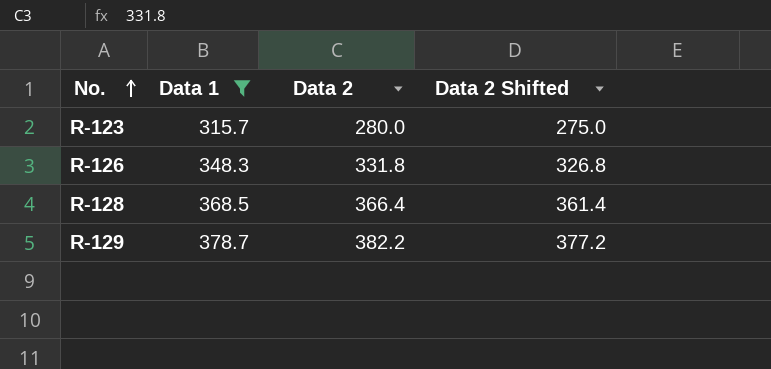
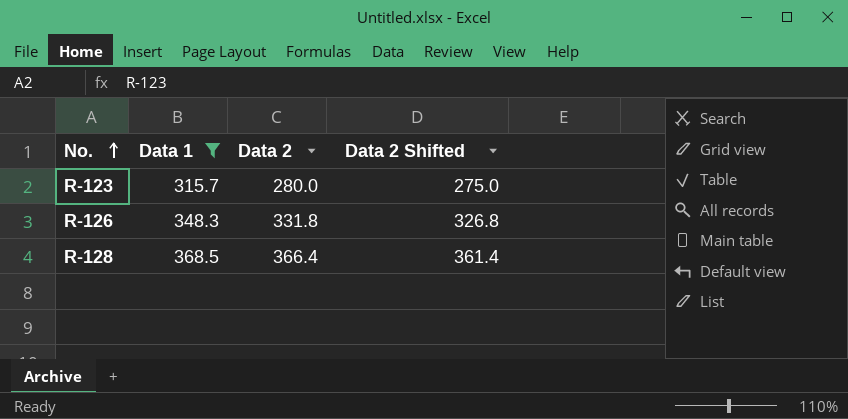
row R-129: 378.7 | 382.2 | 377.2 -> none

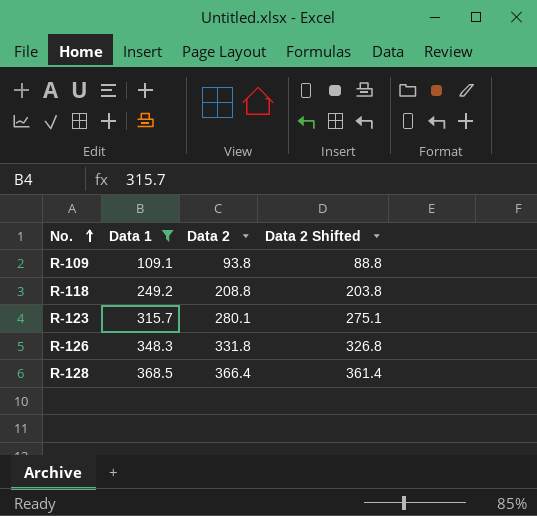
row R-109: none -> 109.1 | 93.8 | 88.8
row R-118: none -> 249.2 | 208.8 | 203.8
R-123 | Data 2: 280.0 -> 280.1
R-123 | Data 2 Shifted: 275.0 -> 275.1

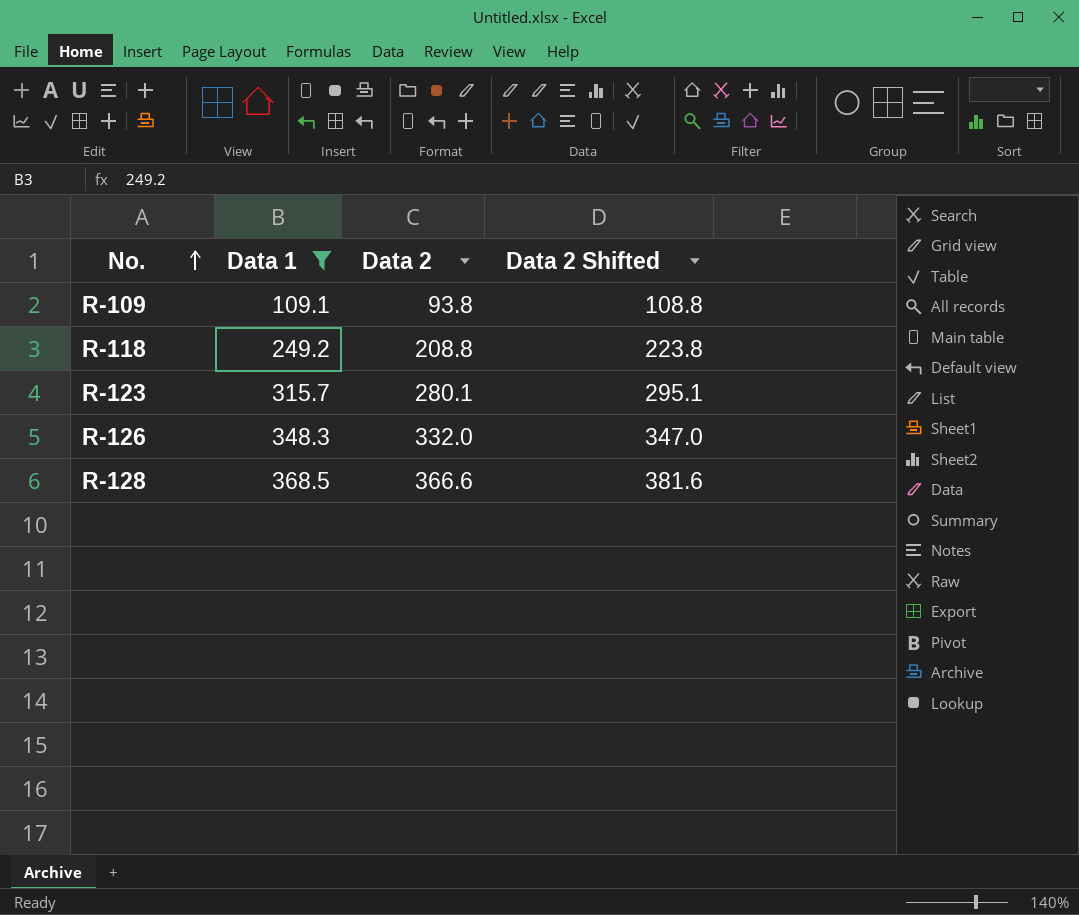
column Data 2 Shifted | formula: [Data 2] - 5 -> [Data 2] + 15
R-126 | Data 2: 331.8 -> 332.0
R-128 | Data 2: 366.4 -> 366.6

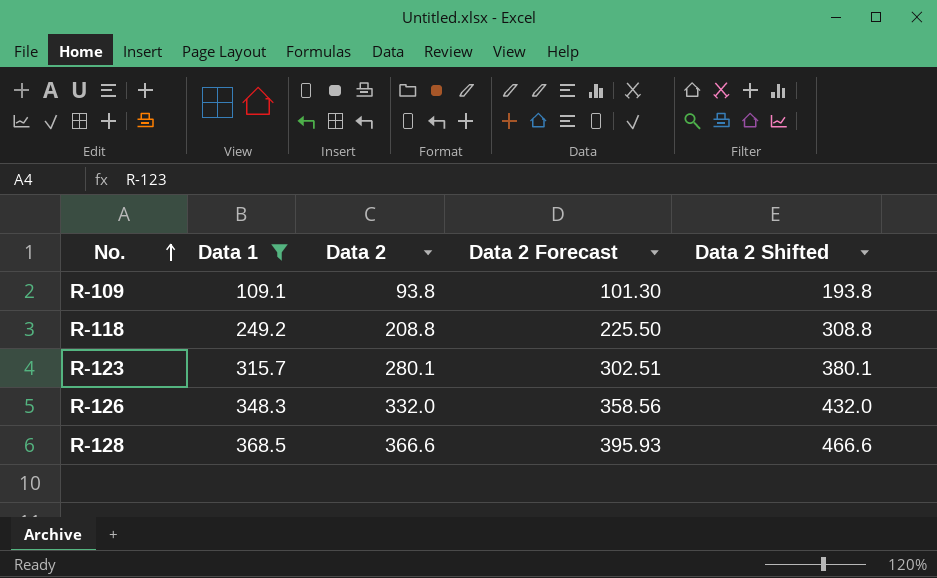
column Data 2 Forecast | formula: none -> [Data 2] * 1.08
column Data 2 Shifted | formula: [Data 2] + 15 -> [Data 2] + 100

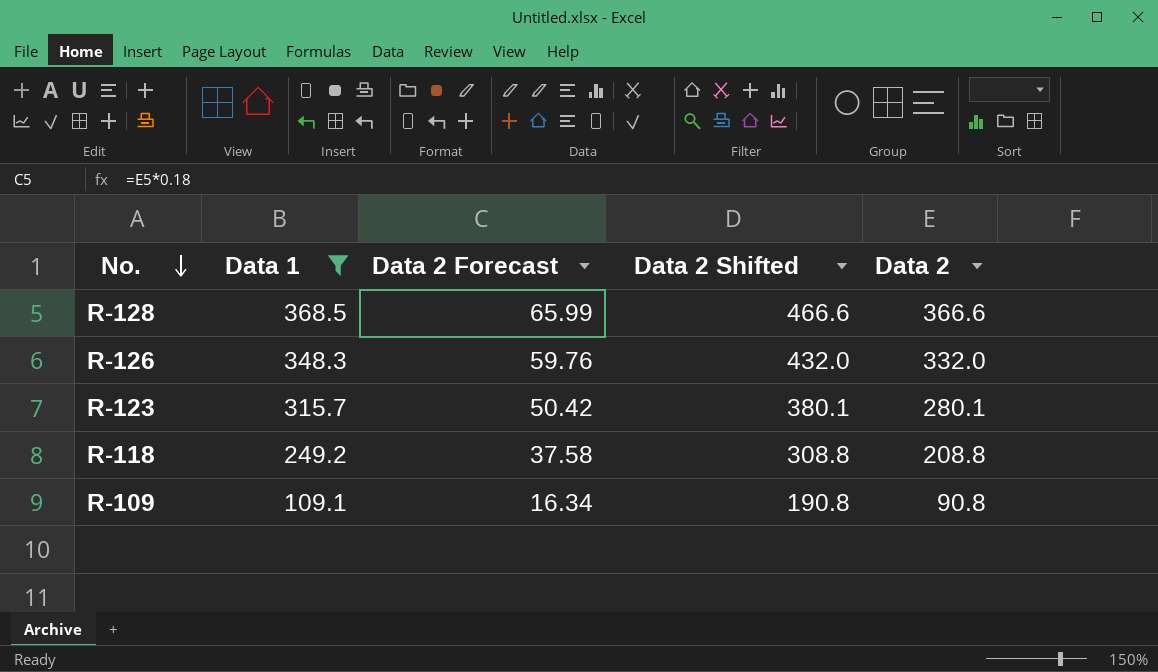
row order: No. ascending -> No. descending
column Data 2 Forecast | formula: [Data 2] * 1.08 -> [Data 2] * 0.18
column Data 2 | position: 3 -> 5
R-109 | Data 2 Shifted: 193.8 -> 190.8
R-109 | Data 2: 93.8 -> 90.8

